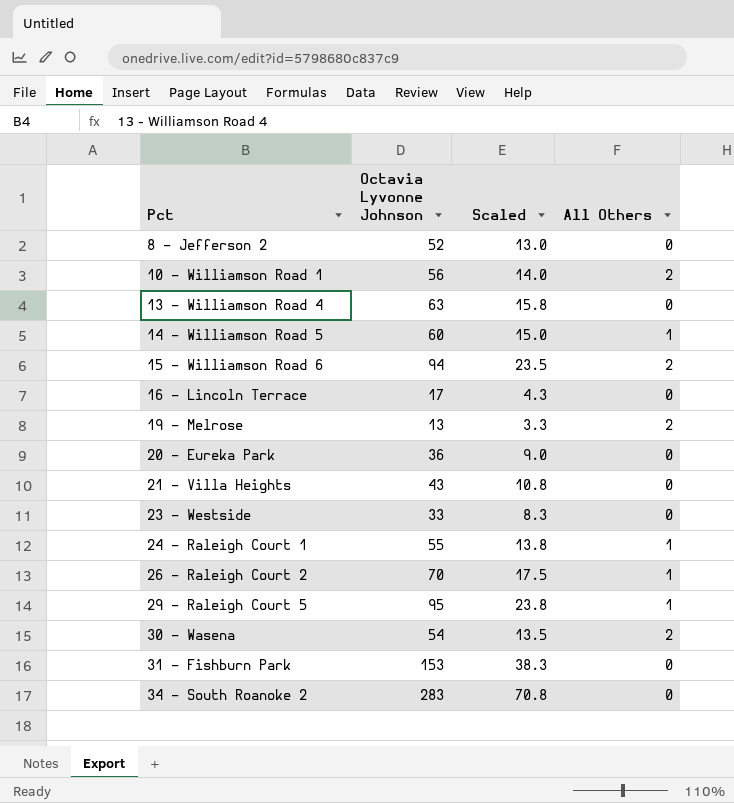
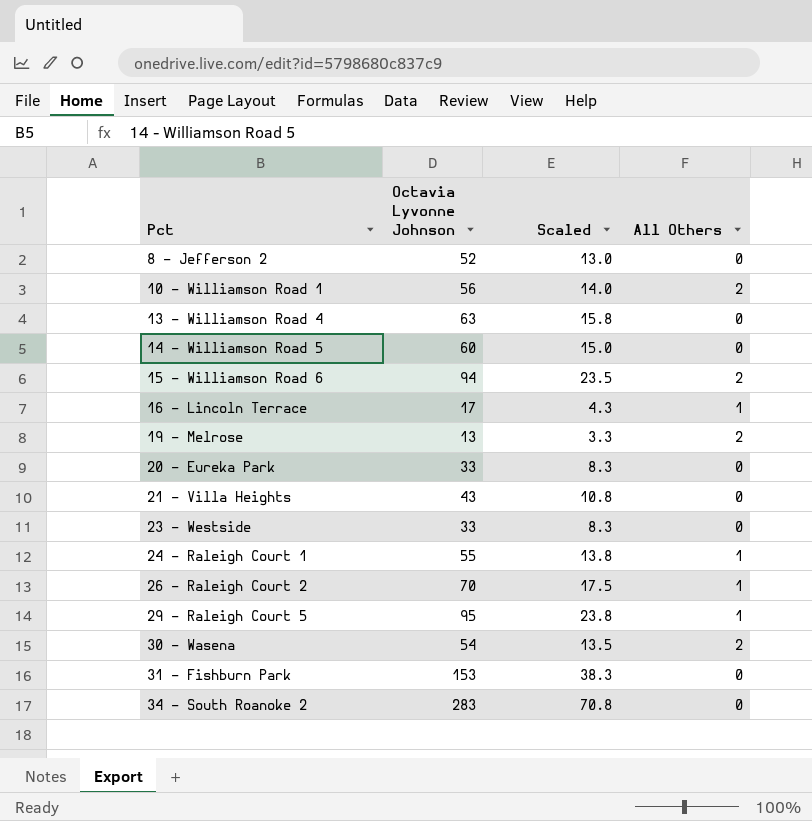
14 - Williamson Road 5 | All Others: 1 -> 0
16 - Lincoln Terrace | All Others: 0 -> 1
20 - Eureka Park | Octavia Lyvonne Johnson: 36 -> 33
20 - Eureka Park | Scaled: 9.0 -> 8.3

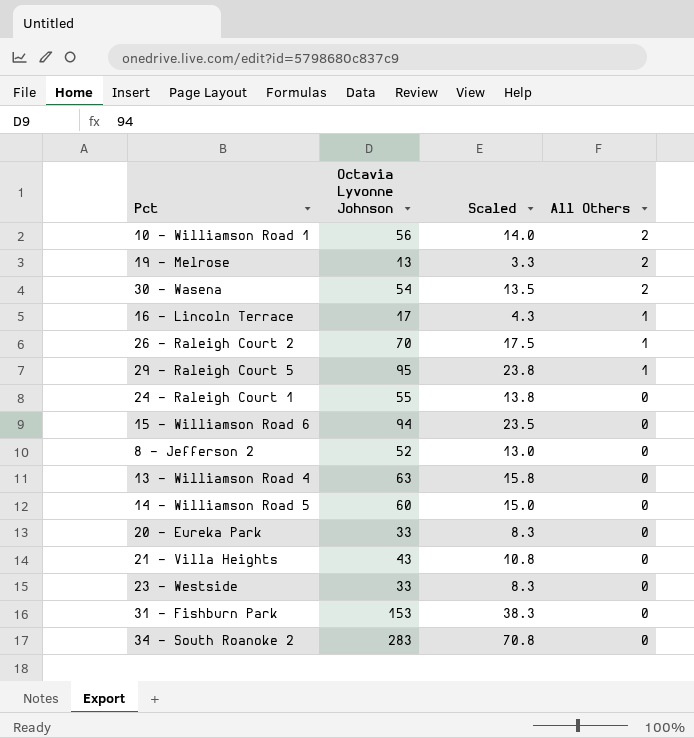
row order: Pct ascending -> All Others descending
24 - Raleigh Court 1 | All Others: 1 -> 0
15 - Williamson Road 6 | All Others: 2 -> 0

